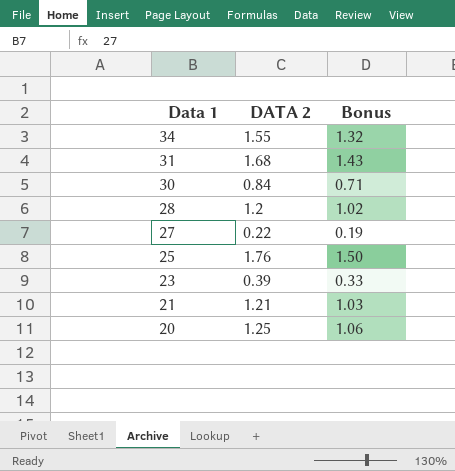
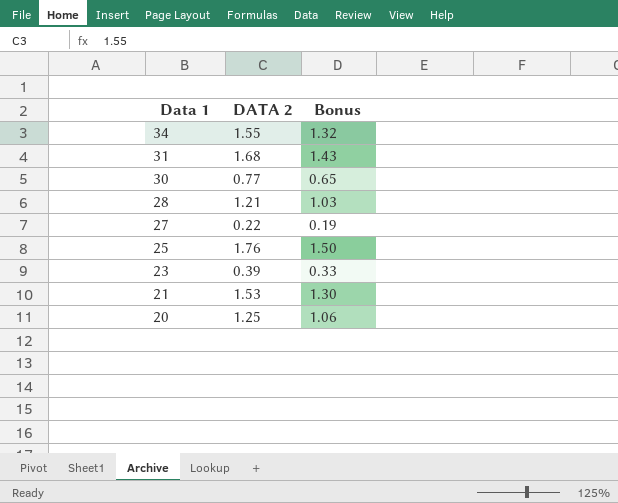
30 | DATA 2: 0.84 -> 0.77
30 | Bonus: 0.71 -> 0.65
28 | DATA 2: 1.2 -> 1.21
28 | Bonus: 1.02 -> 1.03
21 | DATA 2: 1.21 -> 1.53
21 | Bonus: 1.03 -> 1.30

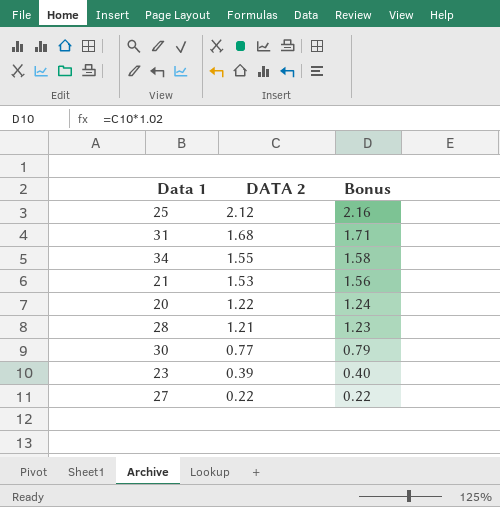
row order: Data 1 descending -> DATA 2 descending
column Bonus | formula: [DATA 2] * 0.85 -> [DATA 2] * 1.02
25 | DATA 2: 1.76 -> 2.12
20 | DATA 2: 1.25 -> 1.22

